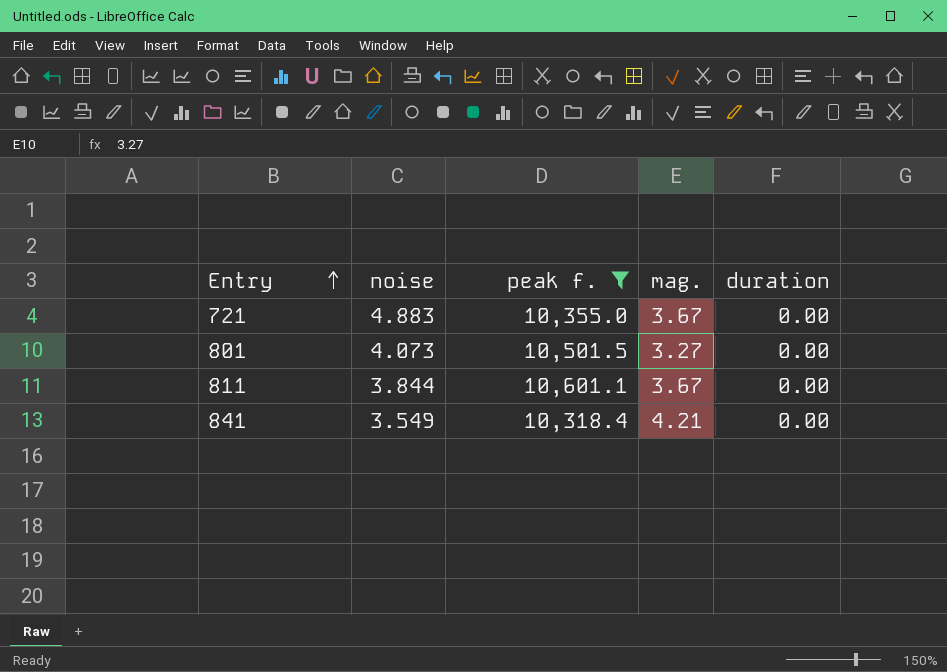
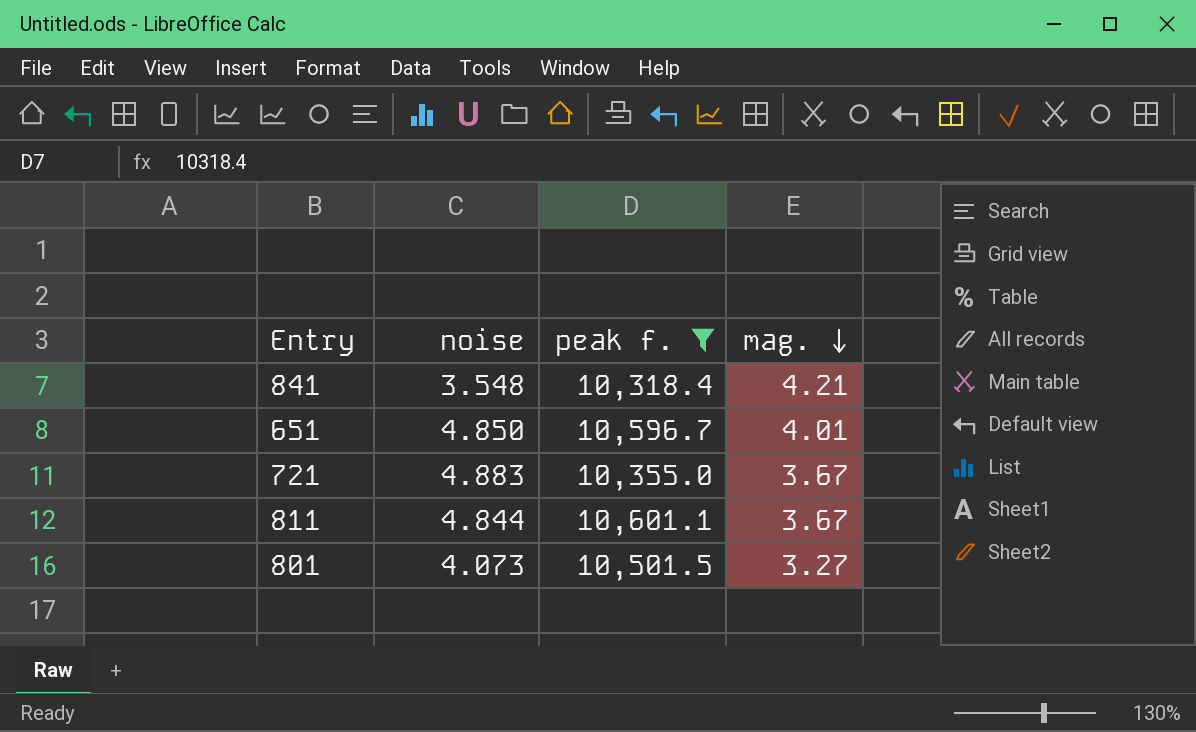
row order: Entry ascending -> mag. descending
column duration | position: 5 -> none
841 | noise: 3.549 -> 3.548
row 651: none -> 4.850 | 10,596.7 | 4.01
811 | noise: 3.844 -> 4.844

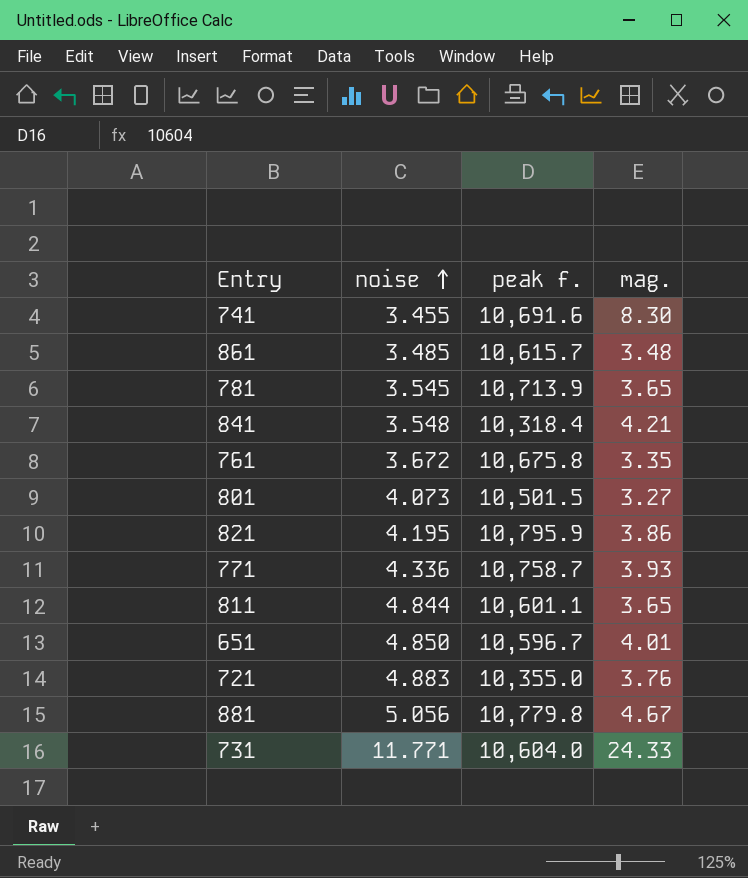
filter: peak f. <= 10,601.1 -> none
row order: mag. descending -> noise ascending
811 | mag.: 3.67 -> 3.65
721 | mag.: 3.67 -> 3.76

